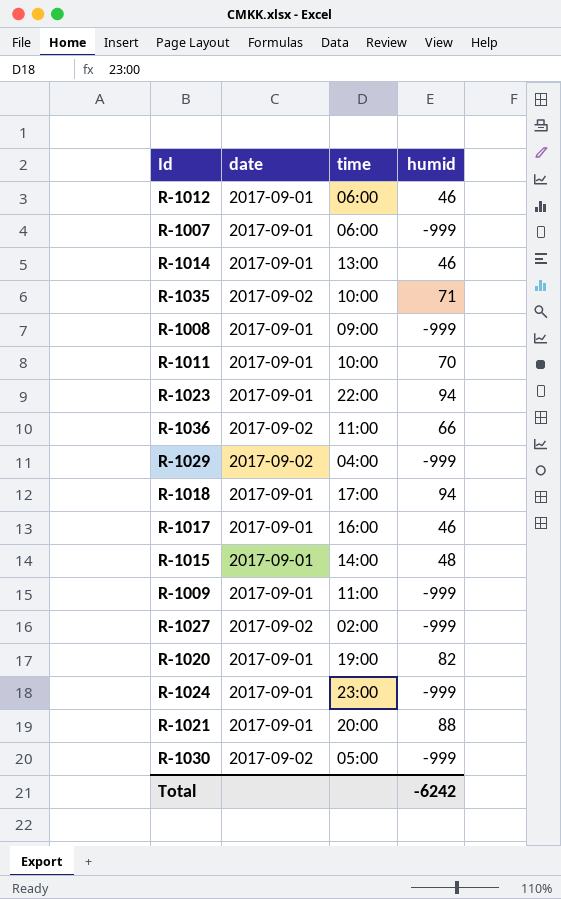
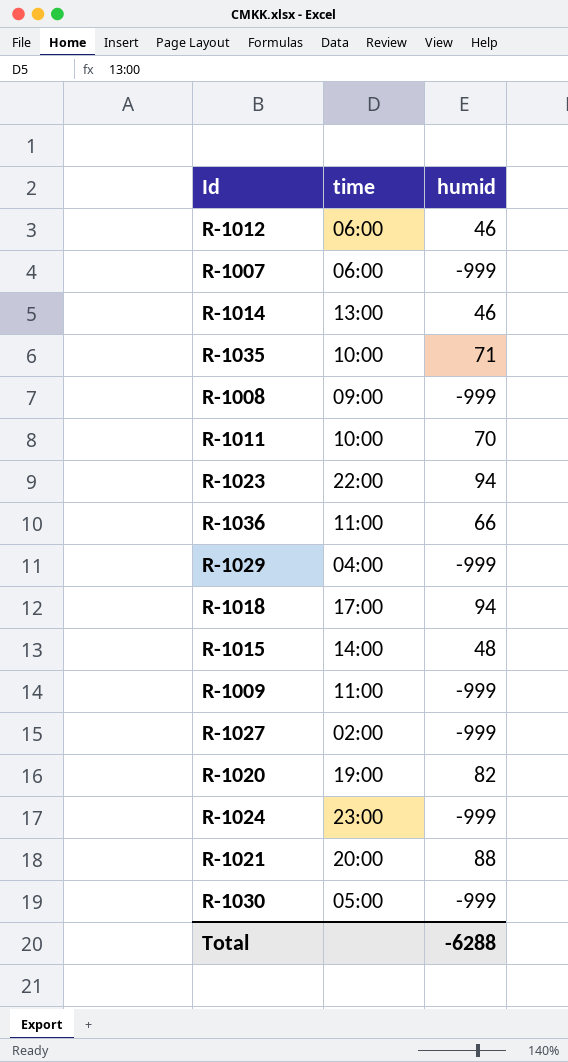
column date | position: 2 -> none
row R-1017: 2017-09-01 | 16:00 | 46 -> none
Total | humid: -6242 -> -6288

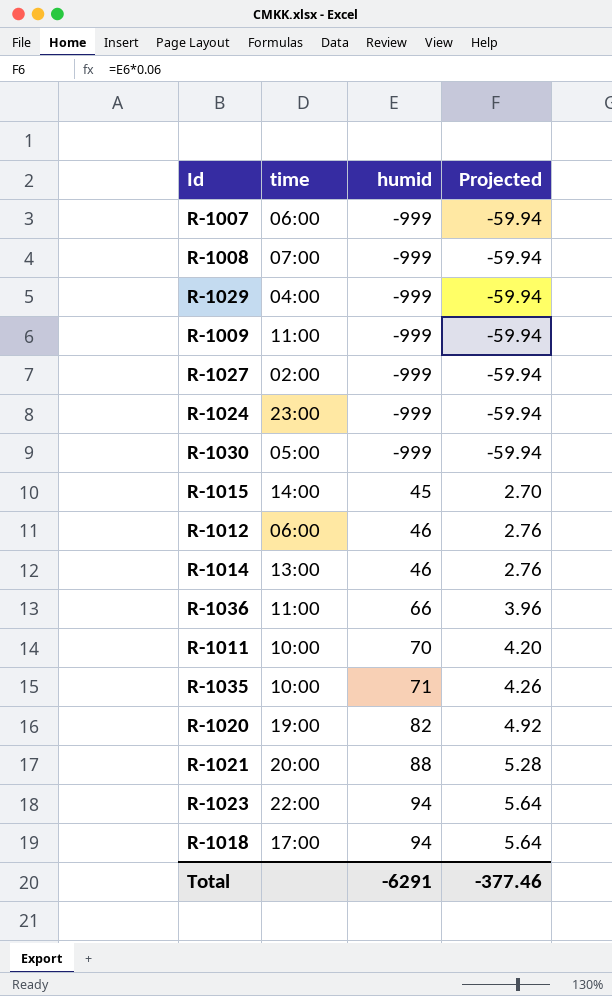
row order: none -> humid ascending
column Projected | formula: none -> [humid] * 0.06
R-1008 | time: 09:00 -> 07:00
R-1015 | humid: 48 -> 45
Total | humid: -6288 -> -6291

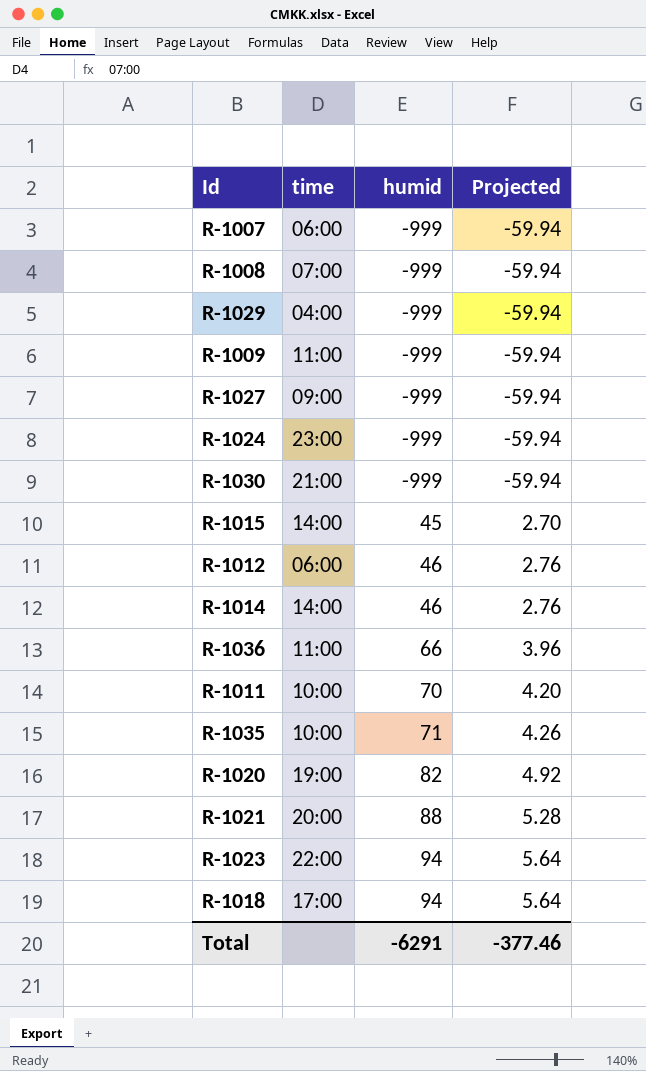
R-1027 | time: 02:00 -> 09:00
R-1030 | time: 05:00 -> 21:00
R-1014 | time: 13:00 -> 14:00

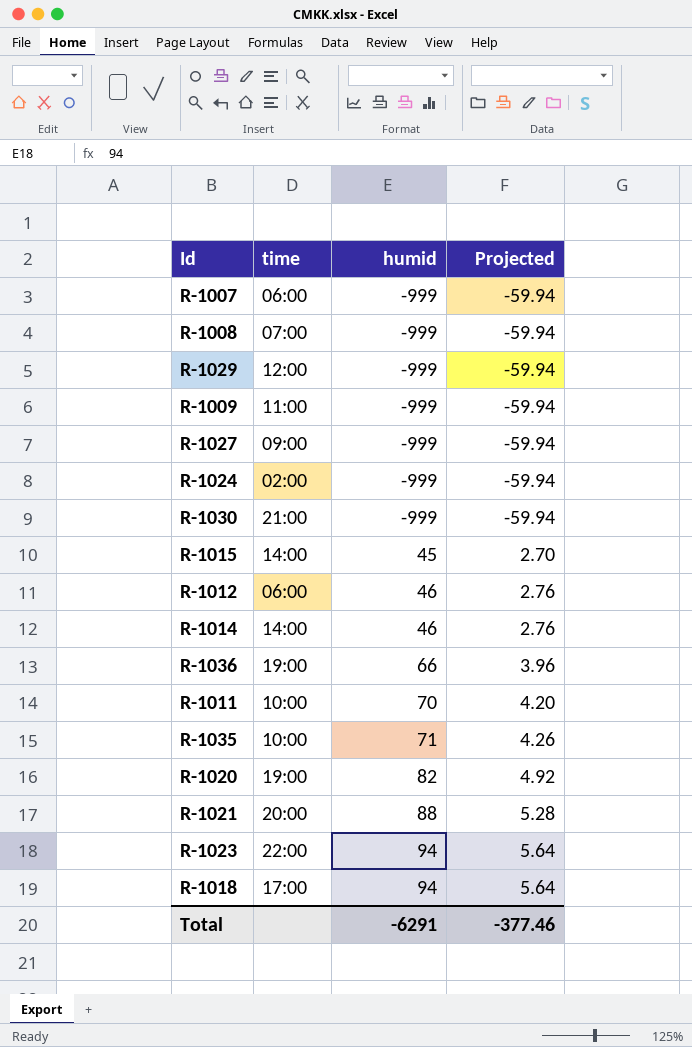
R-1029 | time: 04:00 -> 12:00
R-1024 | time: 23:00 -> 02:00
R-1036 | time: 11:00 -> 19:00

